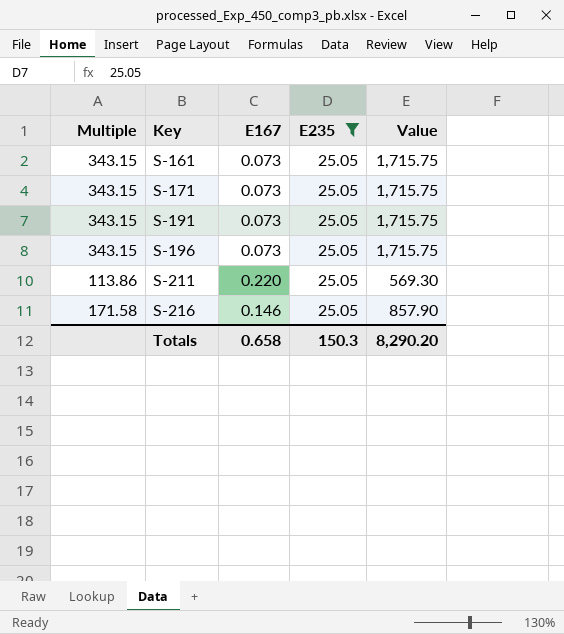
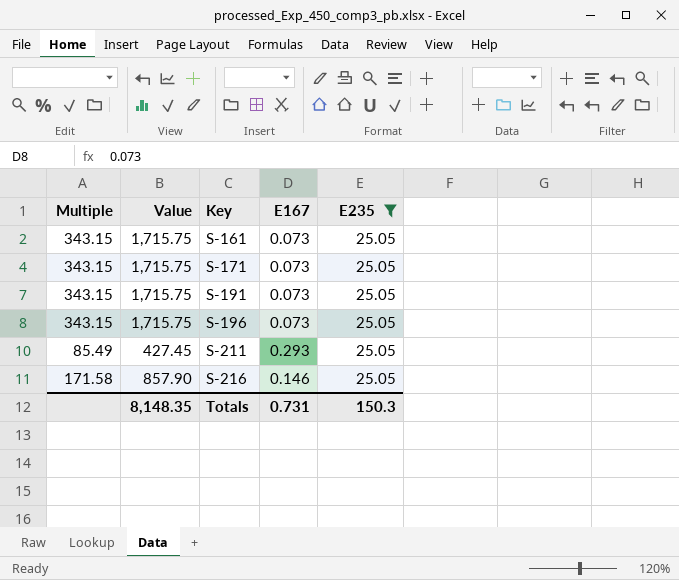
column Value | position: 5 -> 2
S-211 | Multiple: 113.86 -> 85.49
S-211 | Value: 569.30 -> 427.45
S-211 | E167: 0.220 -> 0.293
Totals | Value: 8,290.20 -> 8,148.35
Totals | E167: 0.658 -> 0.731

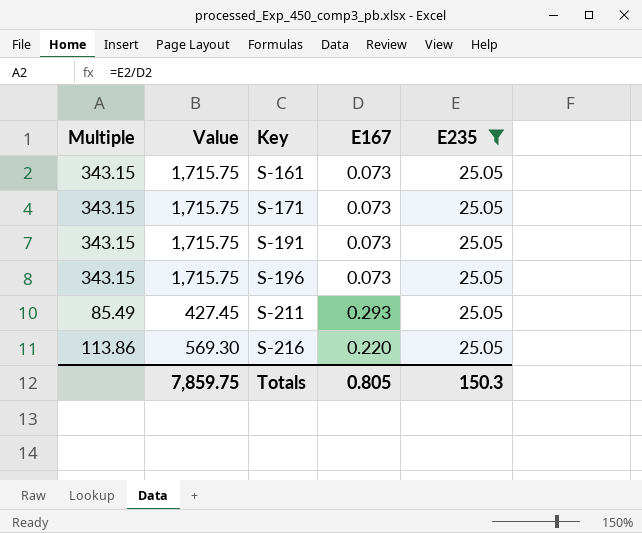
S-216 | Multiple: 171.58 -> 113.86
S-216 | Value: 857.90 -> 569.30
S-216 | E167: 0.146 -> 0.220
Totals | Value: 8,148.35 -> 7,859.75
Totals | E167: 0.731 -> 0.805

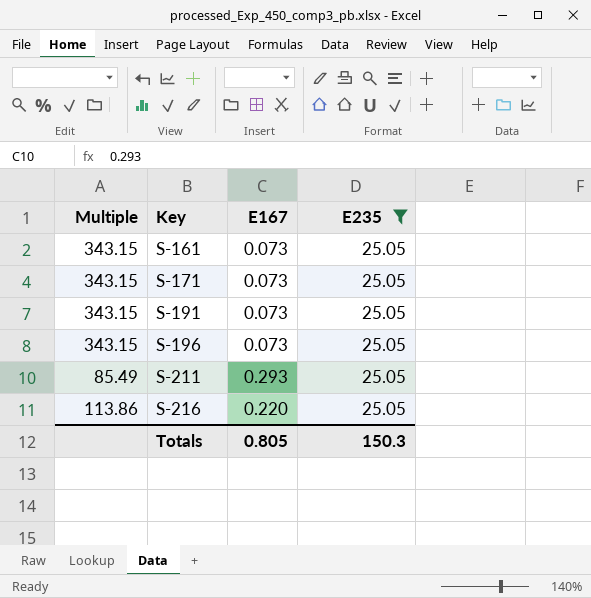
column Value | formula: [Multiple] * 5 -> none

